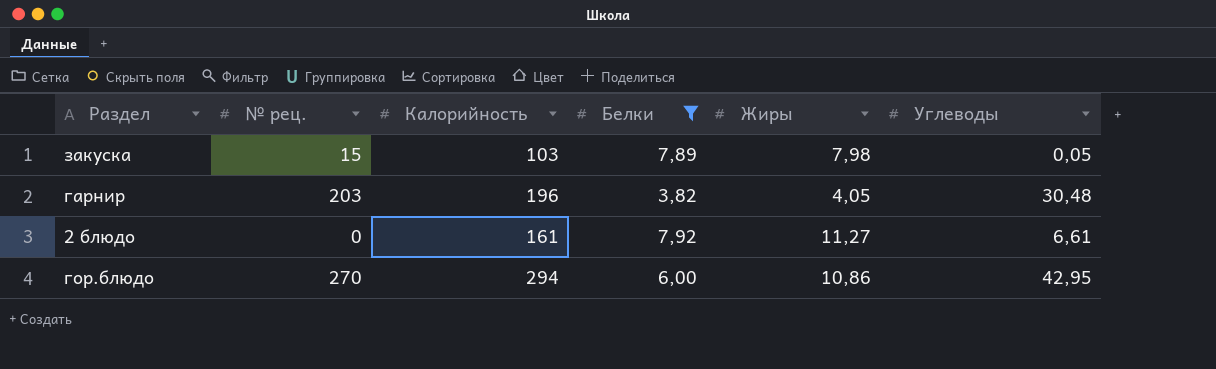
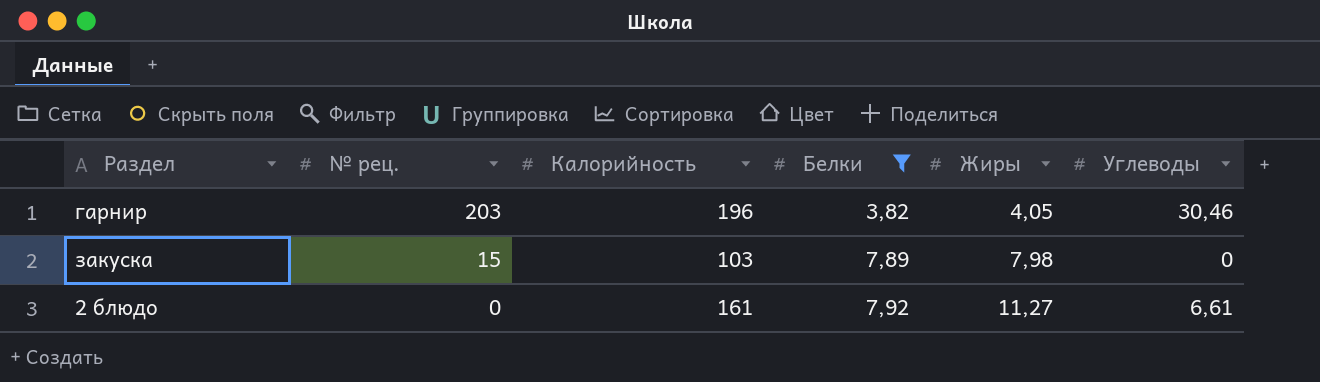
row order: none -> № рец. descending
row гор.блюдо: 270 | 294 | 6,00 | 10,86 | 42,95 -> none
гарнир | Углеводы: 30,48 -> 30,46
закуска | Углеводы: 0,05 -> 0

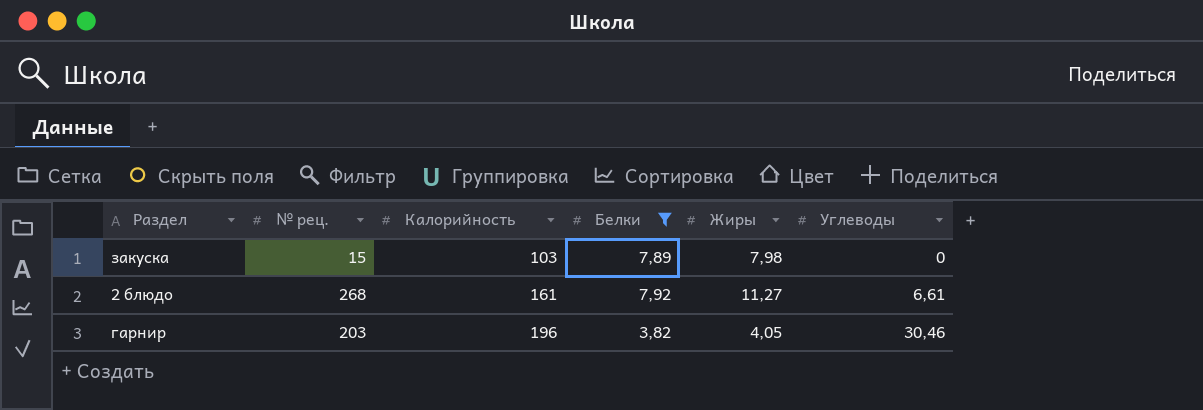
row order: № рец. descending -> Калорийность ascending
2 блюдо | № рец.: 0 -> 268

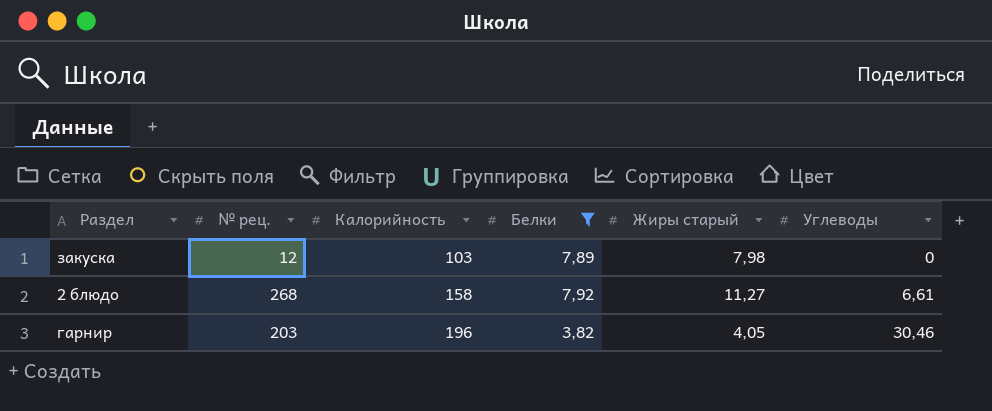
column name: Жиры -> Жиры старый
закуска | № рец.: 15 -> 12
2 блюдо | Калорийность: 161 -> 158

